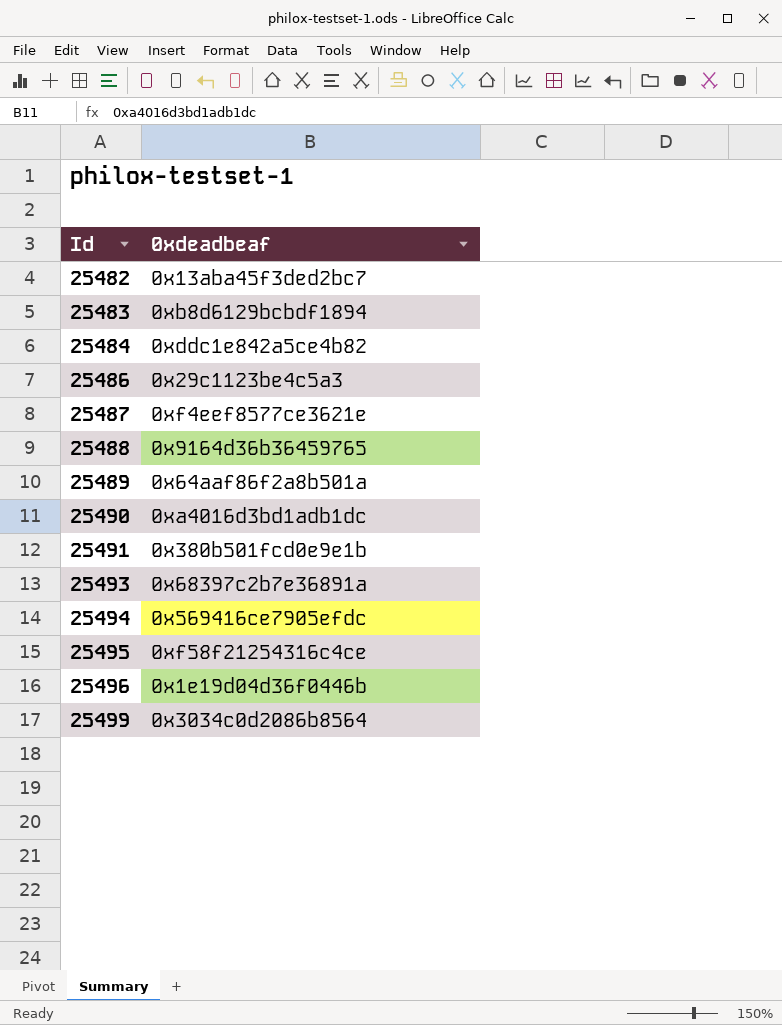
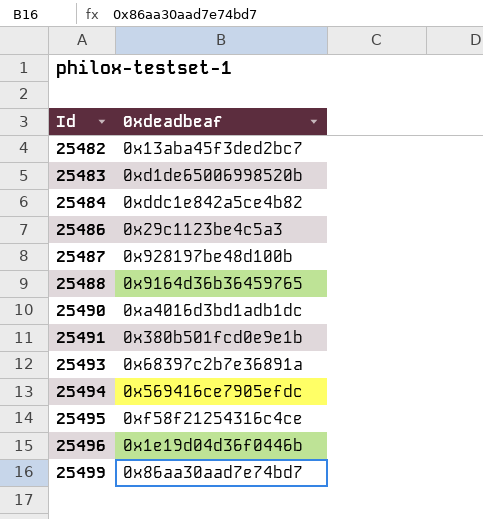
row 25489: 0x64aaf86f2a8b501a -> none
25483 | 0xdeadbeaf: 0xb8d6129bcbdf1894 -> 0xd1de65006998520b
25487 | 0xdeadbeaf: 0xf4eef8577ce3621e -> 0x928197be48d100b
25499 | 0xdeadbeaf: 0x3034c0d2086b8564 -> 0x86aa30aad7e74bd7

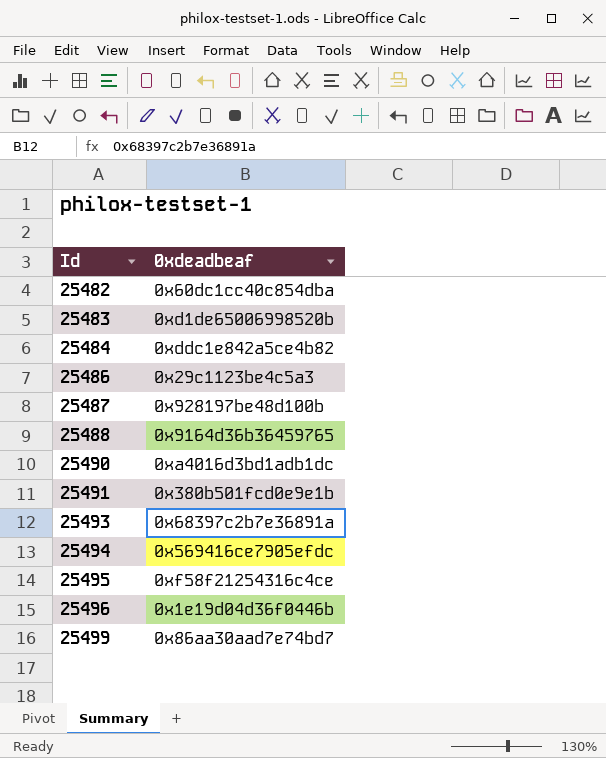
25482 | 0xdeadbeaf: 0x13aba45f3ded2bc7 -> 0x60dc1cc40c854dba

